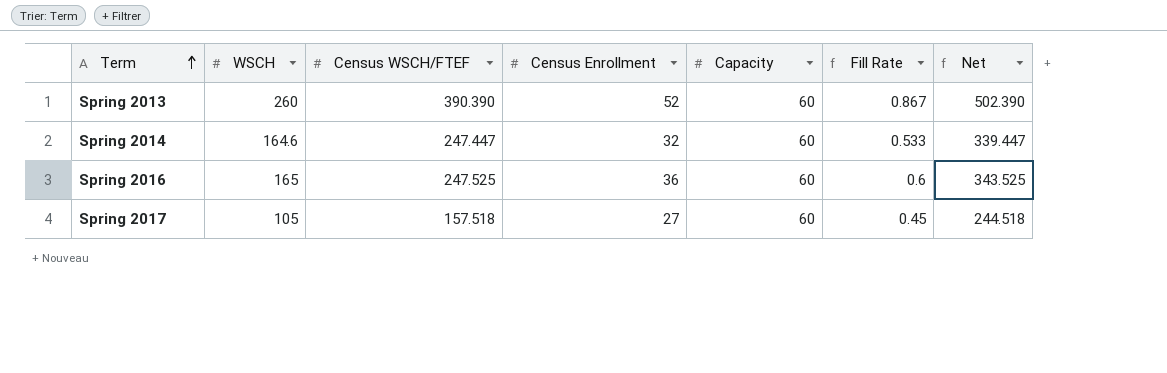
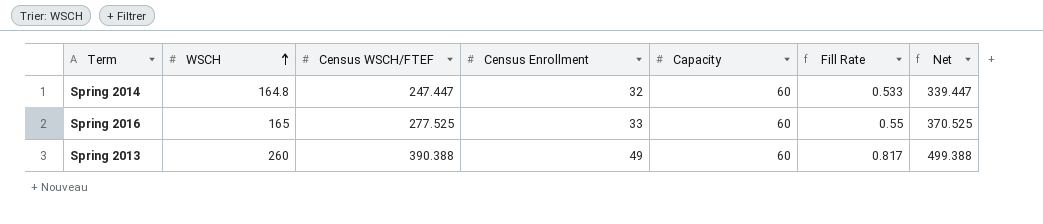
row order: Term ascending -> WSCH ascending
row Spring 2017: 105 | 157.518 | 27 | 60 | 0.45 | 244.518 -> none
Spring 2014 | WSCH: 164.6 -> 164.8
Spring 2016 | Census WSCH/FTEF: 247.525 -> 277.525
Spring 2016 | Census Enrollment: 36 -> 33
Spring 2016 | Fill Rate: 0.6 -> 0.55
Spring 2016 | Net: 343.525 -> 370.525
Spring 2013 | Census WSCH/FTEF: 390.390 -> 390.388
Spring 2013 | Census Enrollment: 52 -> 49
Spring 2013 | Fill Rate: 0.867 -> 0.817
Spring 2013 | Net: 502.390 -> 499.388

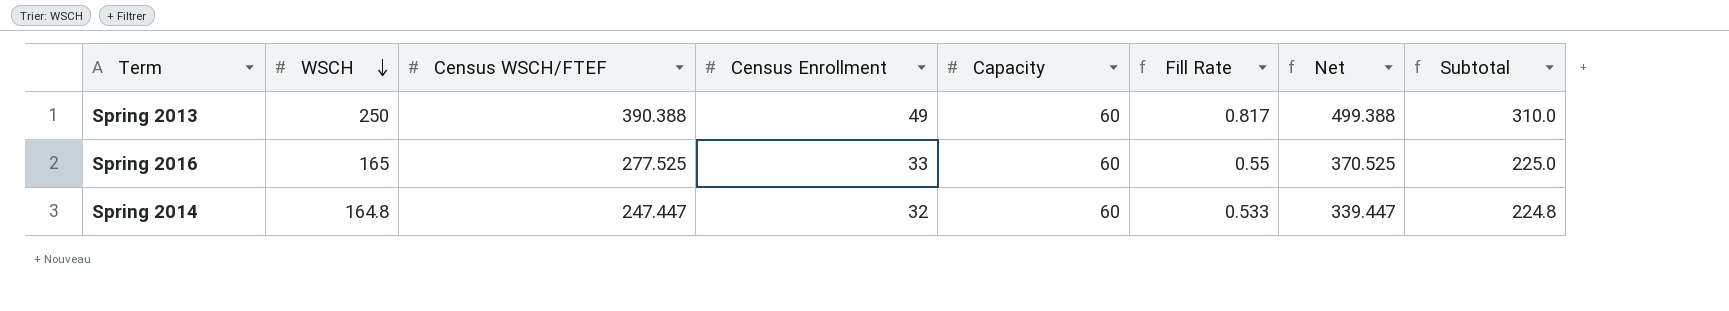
row order: WSCH ascending -> WSCH descending
column Subtotal | formula: none -> [WSCH] + [Capacity]
Spring 2013 | WSCH: 260 -> 250

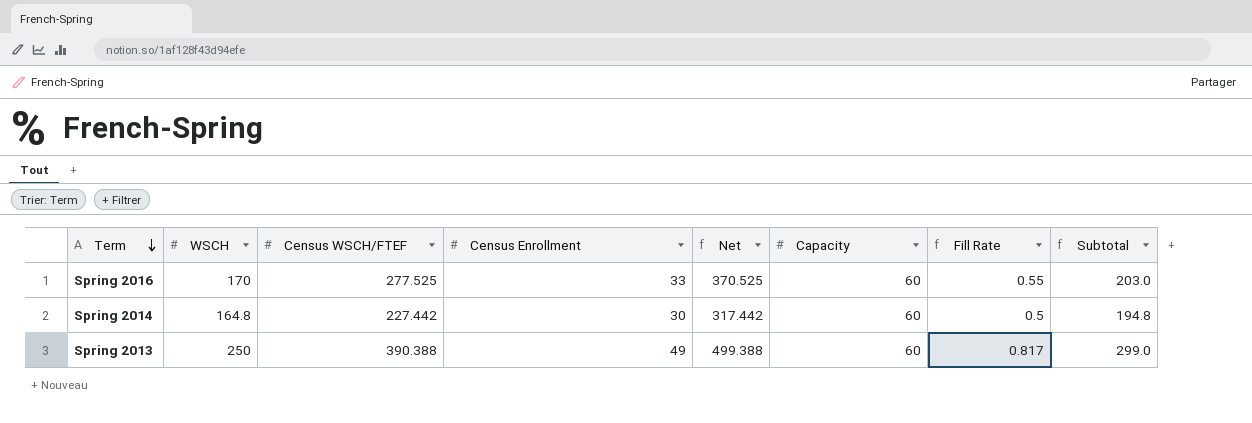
row order: WSCH descending -> Term descending
column Net | position: 7 -> 5
column Subtotal | formula: [WSCH] + [Capacity] -> [WSCH] + [Census Enrollment]
Spring 2016 | WSCH: 165 -> 170
Spring 2014 | Census WSCH/FTEF: 247.447 -> 227.442
Spring 2014 | Census Enrollment: 32 -> 30
Spring 2014 | Net: 339.447 -> 317.442
Spring 2014 | Fill Rate: 0.533 -> 0.5

